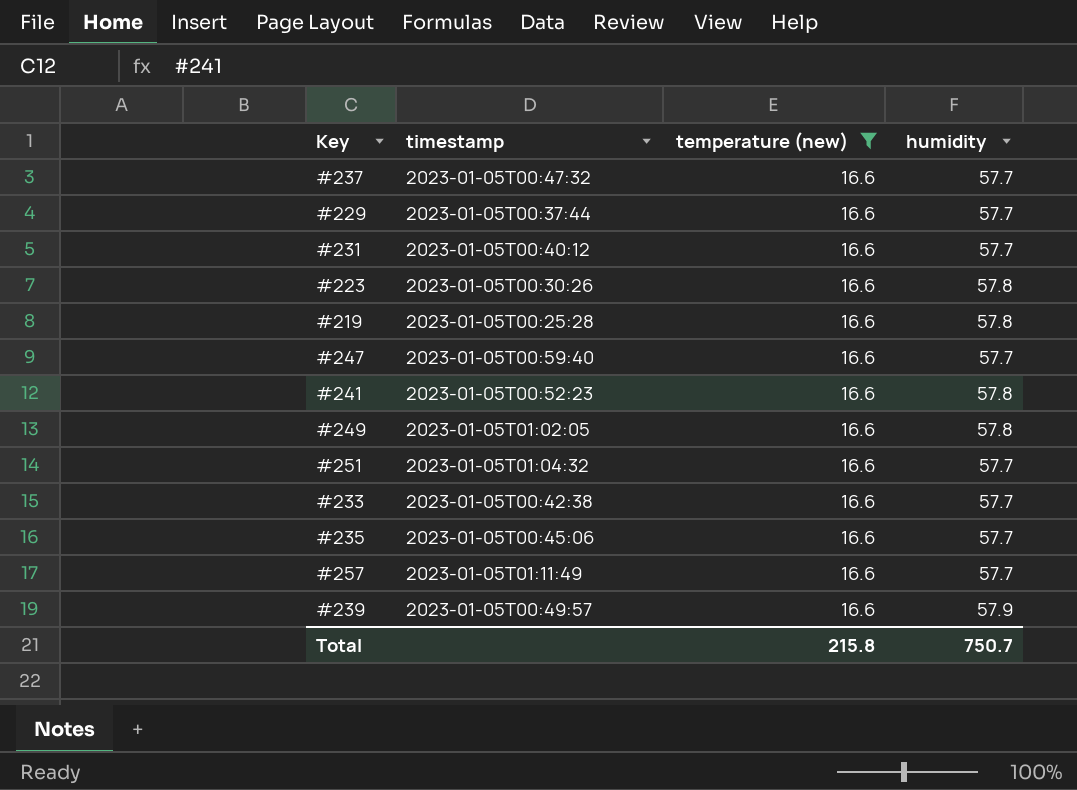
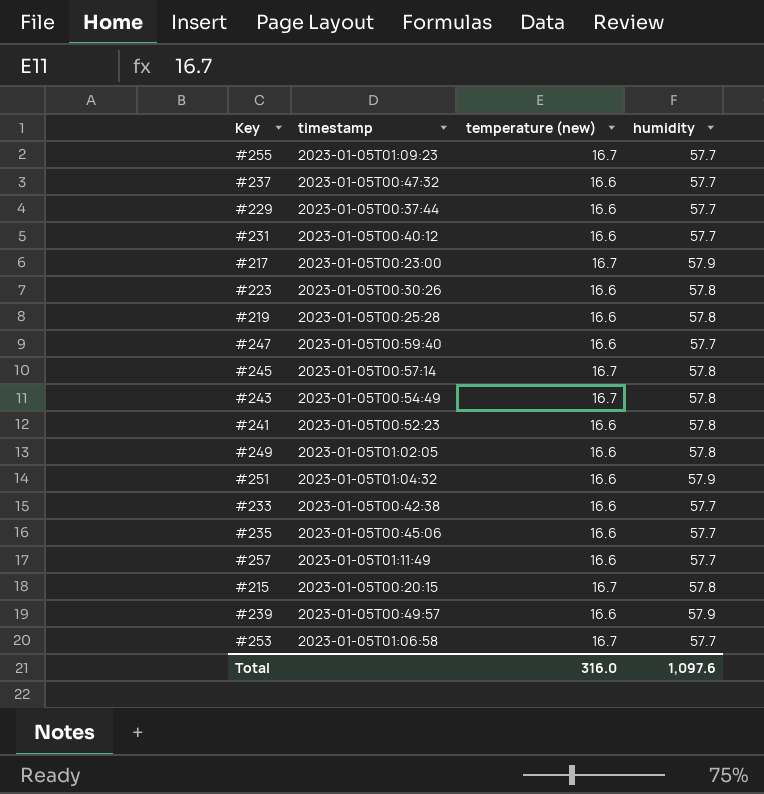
filter: temperature (new) = 16.6 -> none
#251 | humidity: 57.7 -> 57.9
Total | temperature (new): 215.8 -> 316.0
Total | humidity: 750.7 -> 1,097.6

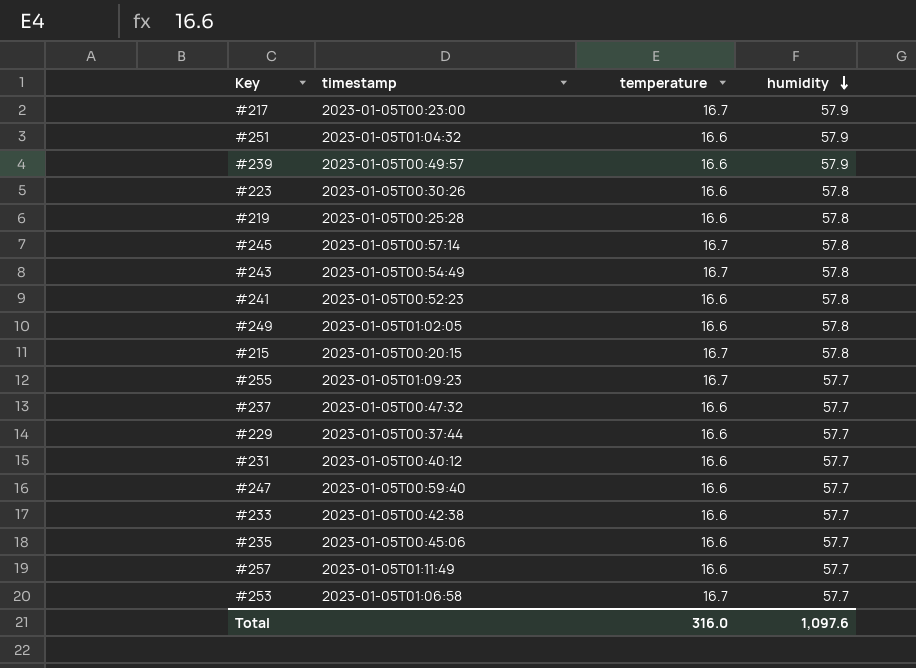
row order: none -> humidity descending
column name: temperature (new) -> temperature

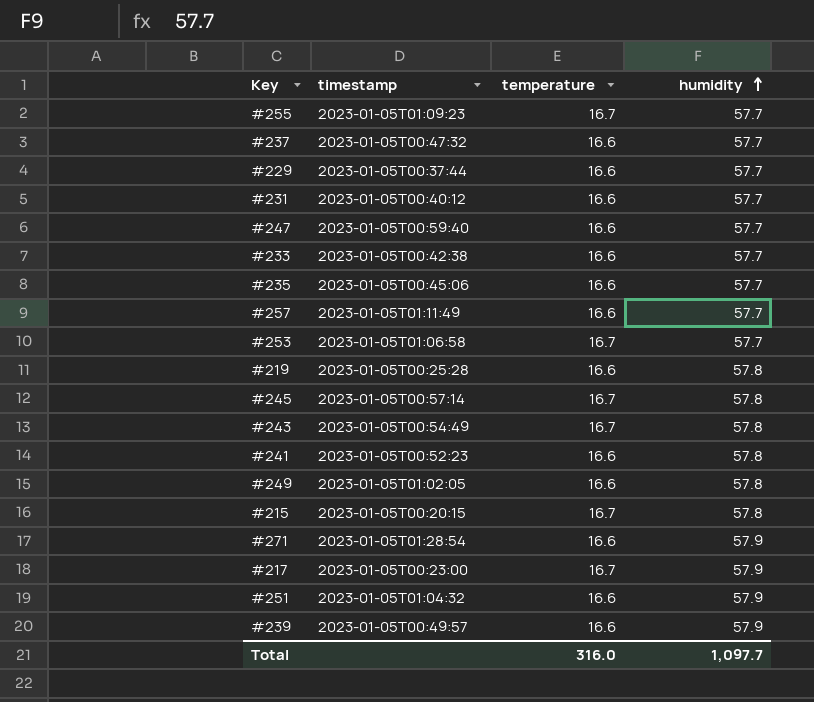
row order: humidity descending -> humidity ascending
row #223: 2023-01-05T00:30:26 | 16.6 | 57.8 -> none
row #271: none -> 2023-01-05T01:28:54 | 16.6 | 57.9
Total | humidity: 1,097.6 -> 1,097.7

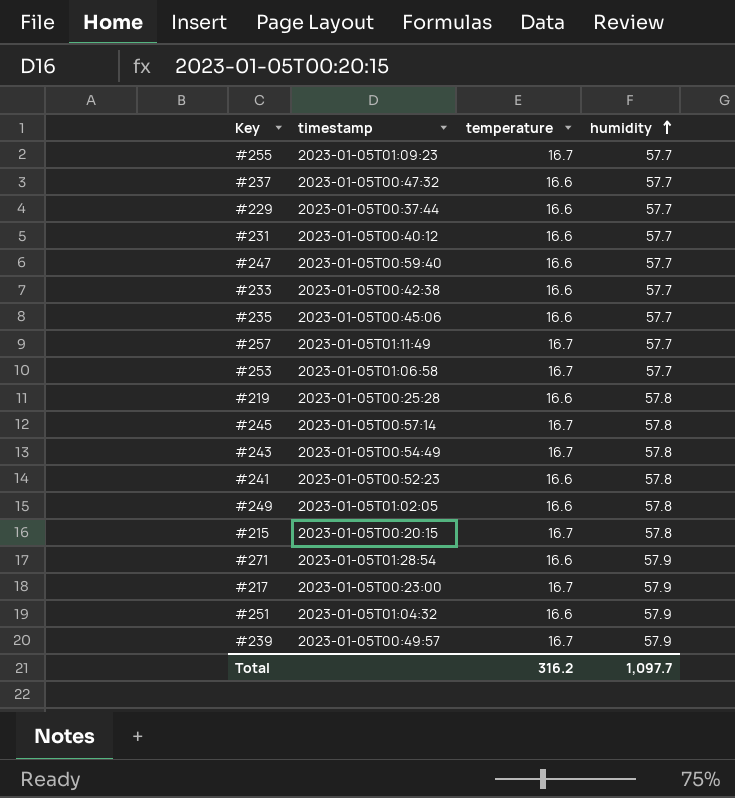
#257 | temperature: 16.6 -> 16.7
#239 | temperature: 16.6 -> 16.7
Total | temperature: 316.0 -> 316.2

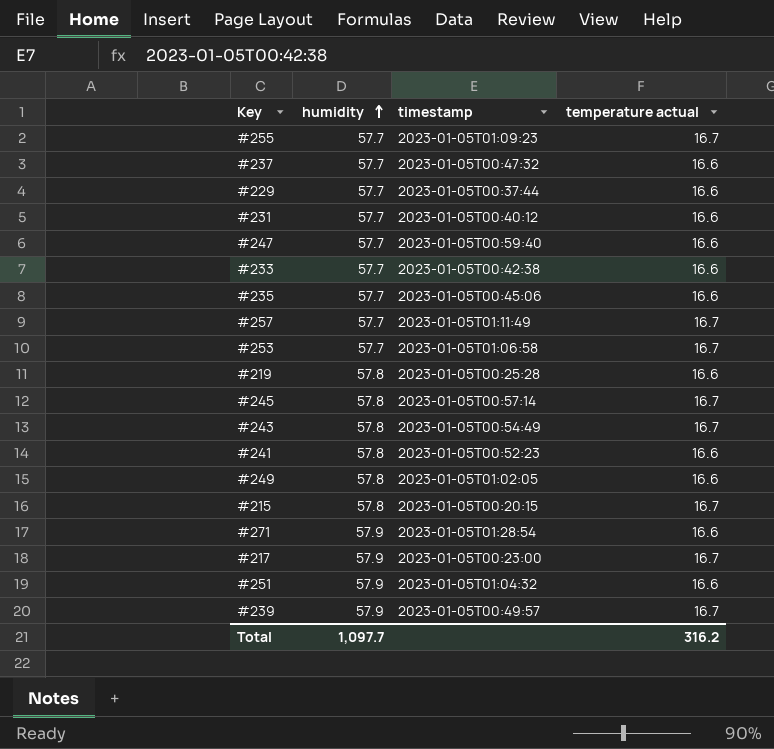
column humidity | position: 4 -> 2
column name: temperature -> temperature actual

